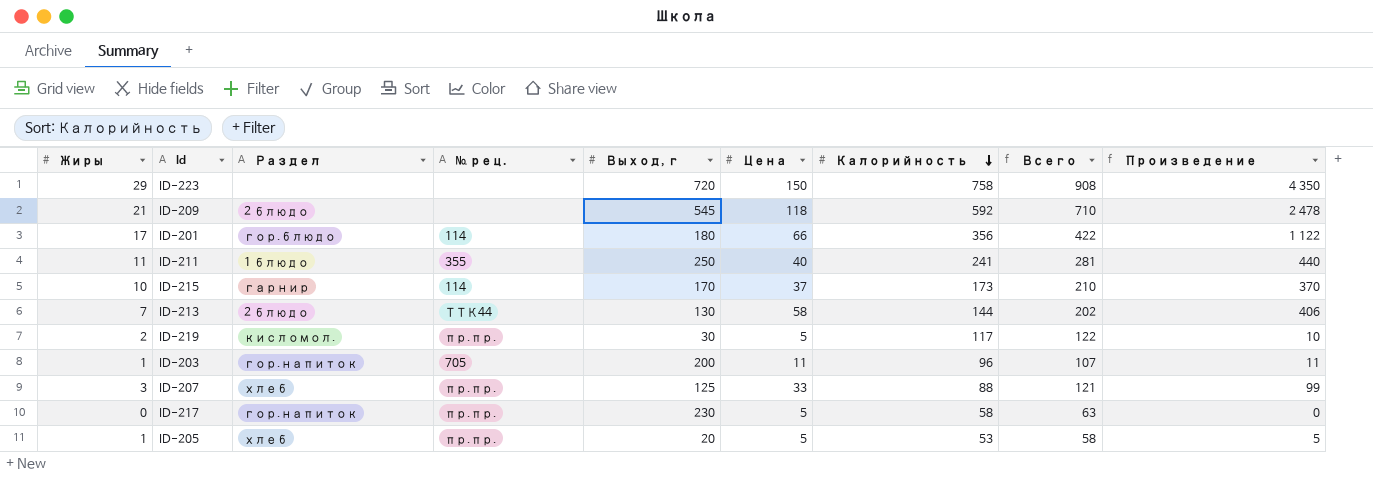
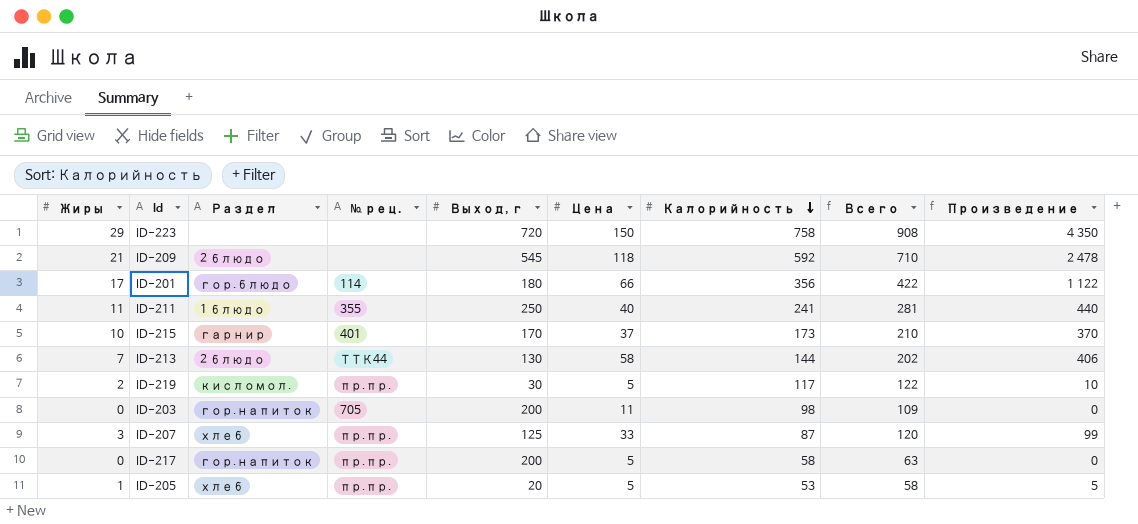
ID-215 | № рец.: 114 -> 401
ID-203 | Жиры: 1 -> 0
ID-203 | Калорийность: 96 -> 98
ID-203 | Всего: 107 -> 109
ID-203 | Произведение: 11 -> 0
ID-207 | Калорийность: 88 -> 87
ID-207 | Всего: 121 -> 120
ID-217 | Выход, г: 230 -> 200

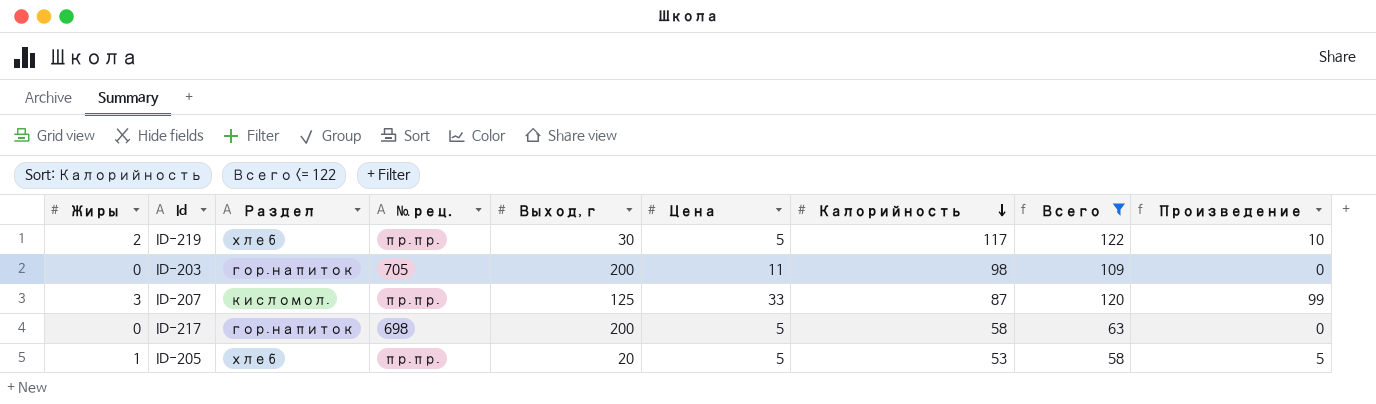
filter: none -> Всего <= 122
ID-219 | Раздел: кисломол. -> хлеб
ID-207 | Раздел: хлеб -> кисломол.
ID-217 | № рец.: пр.пр. -> 698

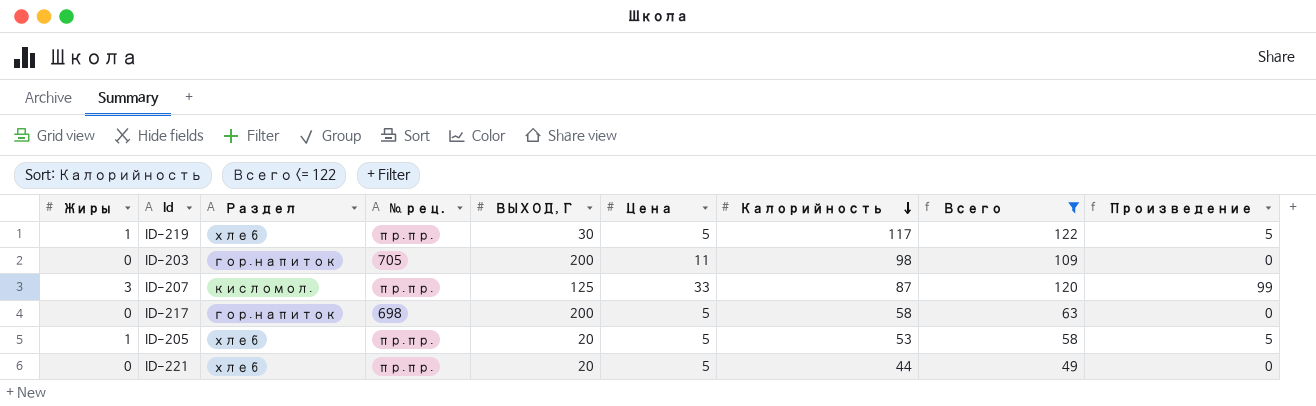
column name: Выход, г -> ВЫХОД, Г
ID-219 | Жиры: 2 -> 1
ID-219 | Произведение: 10 -> 5
row ID-221: none -> 0 | хлеб | пр.пр. | 20 | 5 | 44 | 49 | 0

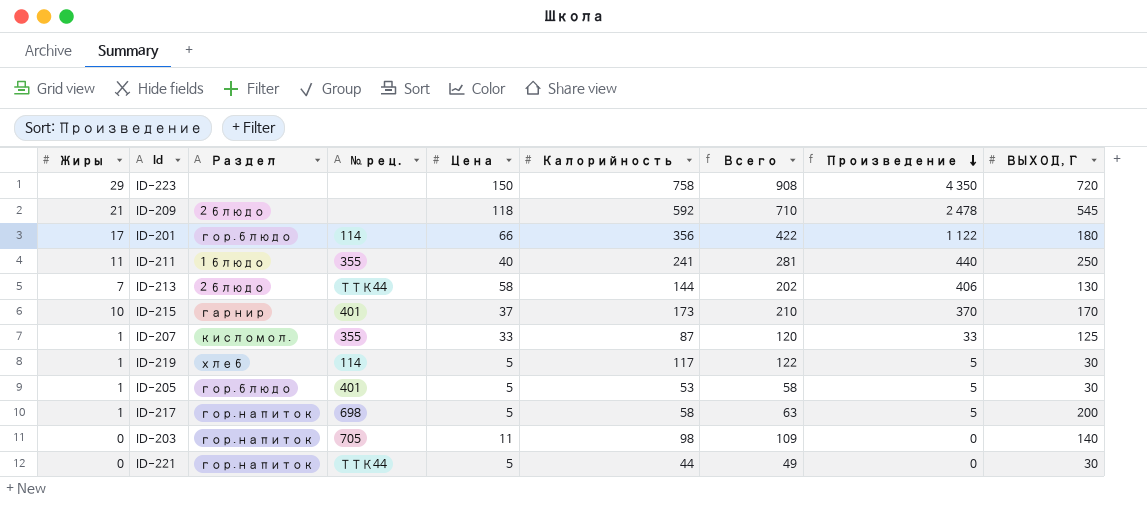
filter: Всего <= 122 -> none
row order: Калорийность descending -> Произведение descending
column ВЫХОД, Г | position: 5 -> 9
ID-207 | Жиры: 3 -> 1
ID-207 | № рец.: пр.пр. -> 355
ID-207 | Произведение: 99 -> 33
ID-219 | № рец.: пр.пр. -> 114
ID-205 | Раздел: хлеб -> гор.блюдо
ID-205 | № рец.: пр.пр. -> 401
ID-205 | ВЫХОД, Г: 20 -> 30
ID-217 | Жиры: 0 -> 1
ID-217 | Произведение: 0 -> 5
ID-203 | ВЫХОД, Г: 200 -> 140
ID-221 | Раздел: хлеб -> гор.напиток
ID-221 | № рец.: пр.пр. -> ТТК44
ID-221 | ВЫХОД, Г: 20 -> 30

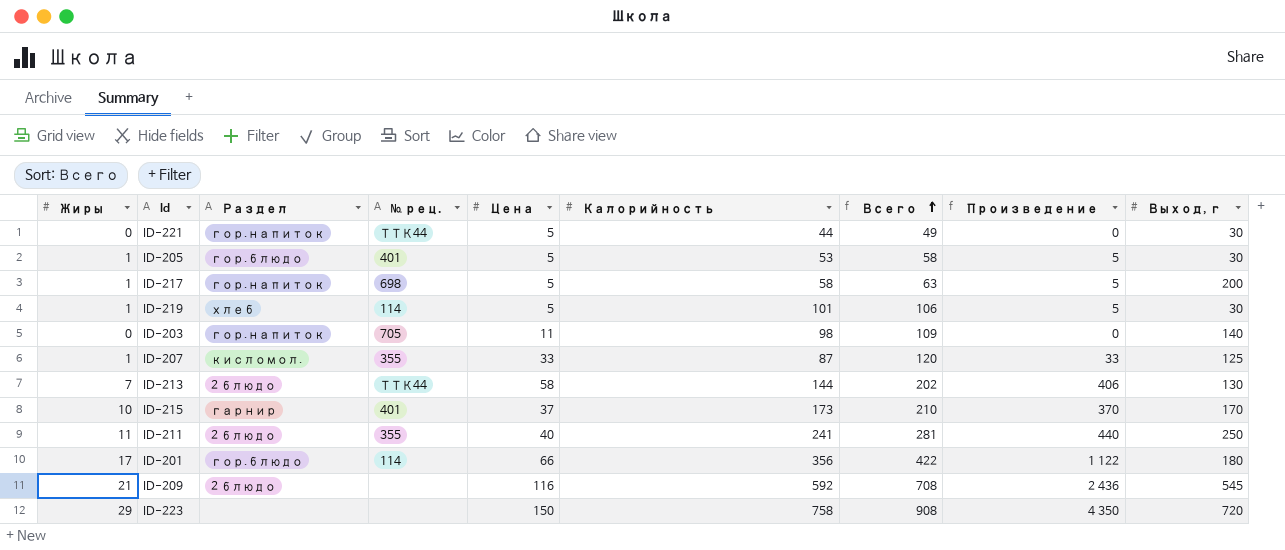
row order: Произведение descending -> Всего ascending
column name: ВЫХОД, Г -> Выход, г
ID-219 | Калорийность: 117 -> 101
ID-219 | Всего: 122 -> 106
ID-211 | Раздел: 1 блюдо -> 2 блюдо
ID-209 | Цена: 118 -> 116
ID-209 | Всего: 710 -> 708
ID-209 | Произведение: 2 478 -> 2 436

